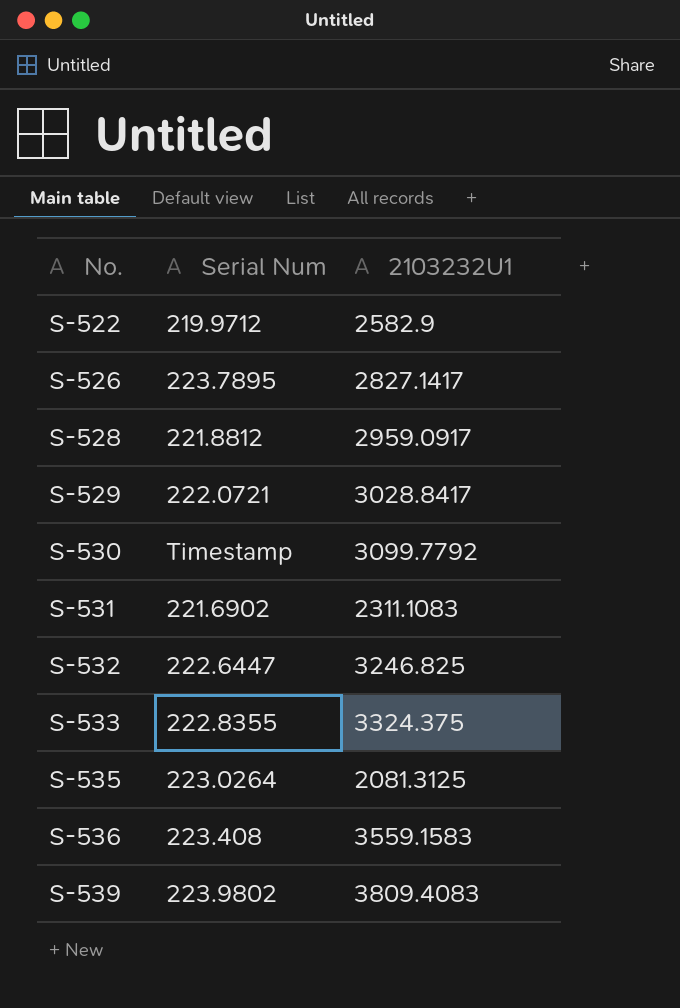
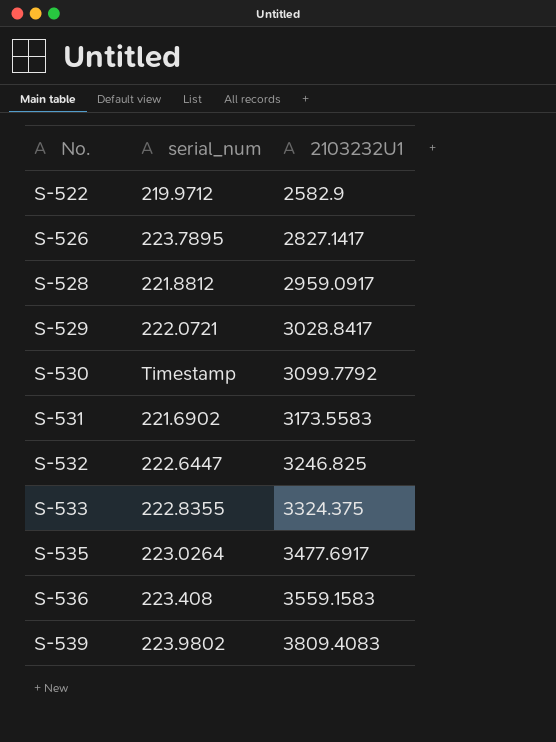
column name: Serial Num -> serial_num
S-531 | 2103232U1: 2311.1083 -> 3173.5583
S-535 | 2103232U1: 2081.3125 -> 3477.6917

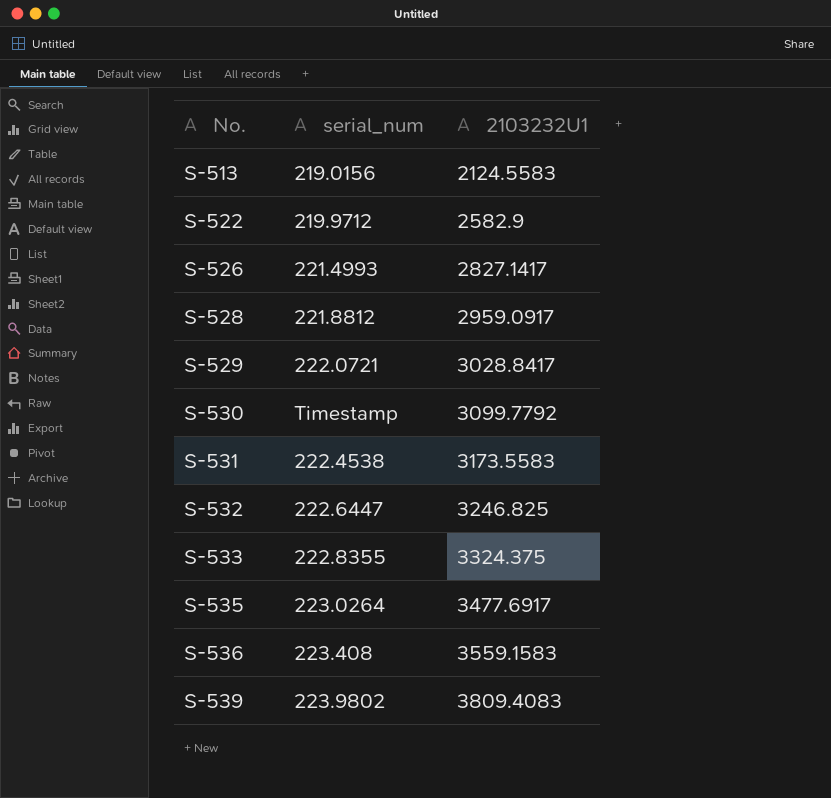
row S-513: none -> 219.0156 | 2124.5583
S-526 | serial_num: 223.7895 -> 221.4993
S-531 | serial_num: 221.6902 -> 222.4538

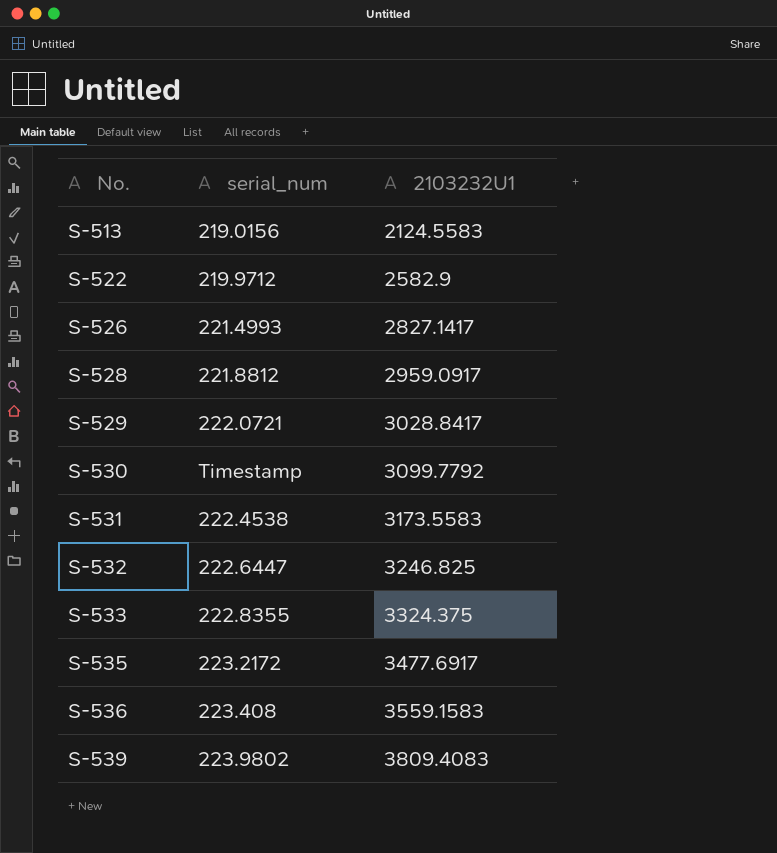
S-535 | serial_num: 223.0264 -> 223.2172

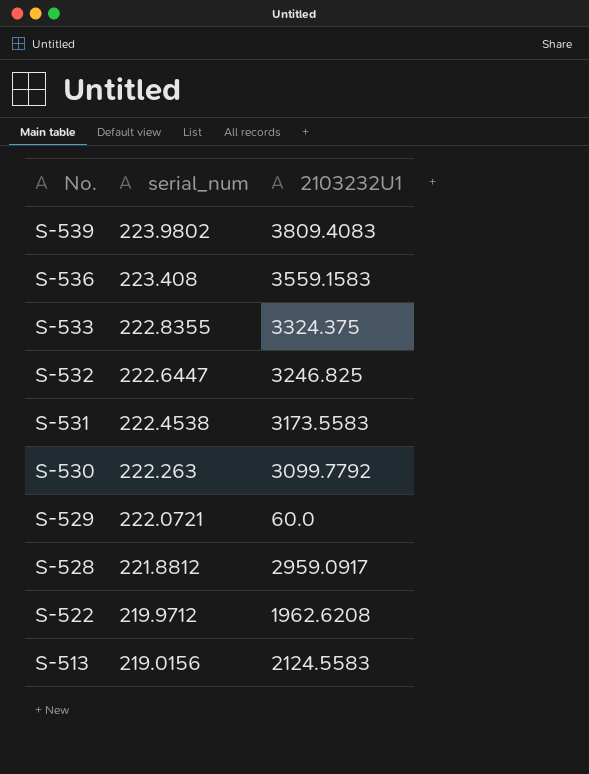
row order: No. ascending -> No. descending
row S-526: 221.4993 | 2827.1417 -> none
row S-535: 223.2172 | 3477.6917 -> none
S-530 | serial_num: Timestamp -> 222.263
S-529 | 2103232U1: 3028.8417 -> 60.0
S-522 | 2103232U1: 2582.9 -> 1962.6208

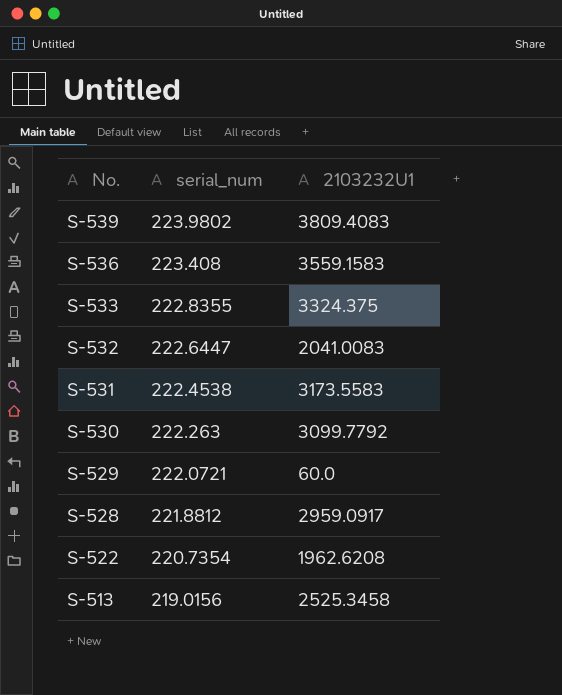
S-532 | 2103232U1: 3246.825 -> 2041.0083
S-522 | serial_num: 219.9712 -> 220.7354
S-513 | 2103232U1: 2124.5583 -> 2525.3458

